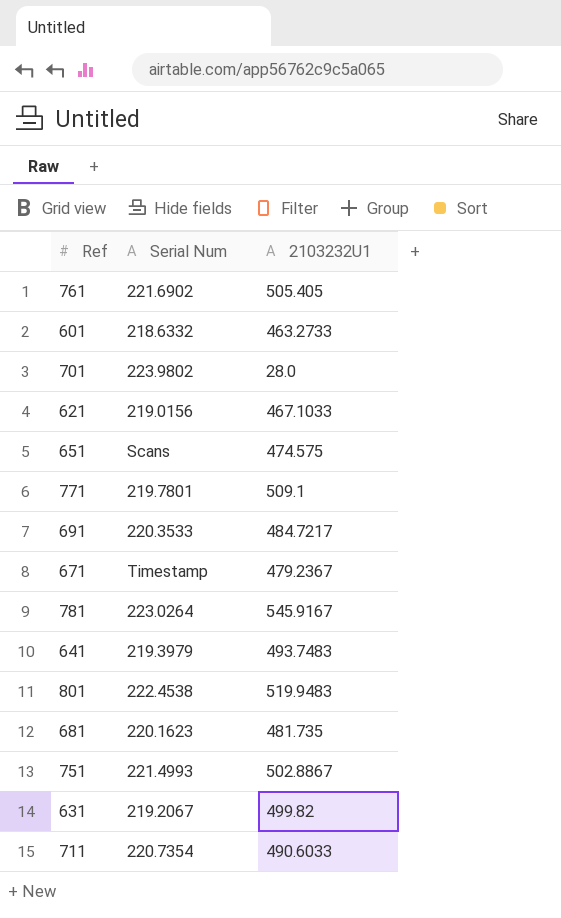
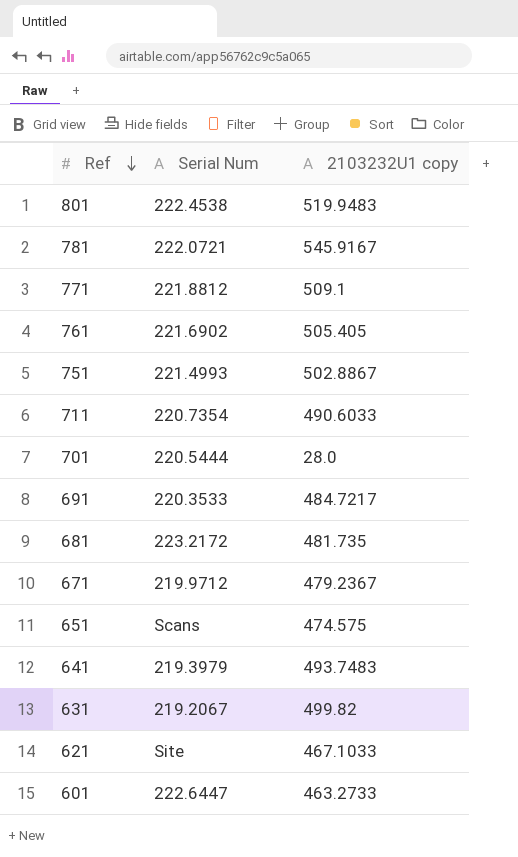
row order: none -> Ref descending
column name: 2103232U1 -> 2103232U1 copy
781 | Serial Num: 223.0264 -> 222.0721
771 | Serial Num: 219.7801 -> 221.8812
701 | Serial Num: 223.9802 -> 220.5444
681 | Serial Num: 220.1623 -> 223.2172
671 | Serial Num: Timestamp -> 219.9712
621 | Serial Num: 219.0156 -> Site
601 | Serial Num: 218.6332 -> 222.6447

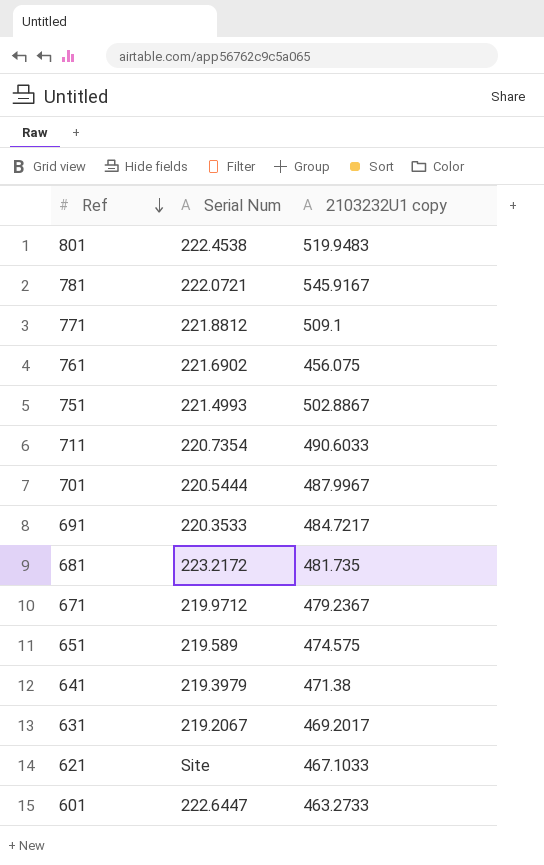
761 | 2103232U1 copy: 505.405 -> 456.075
701 | 2103232U1 copy: 28.0 -> 487.9967
651 | Serial Num: Scans -> 219.589
641 | 2103232U1 copy: 493.7483 -> 471.38
631 | 2103232U1 copy: 499.82 -> 469.2017

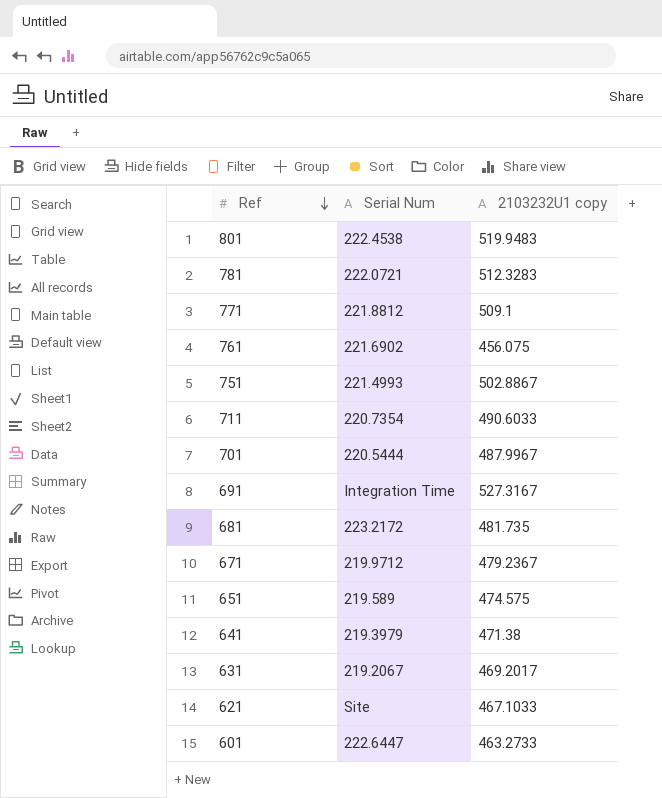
781 | 2103232U1 copy: 545.9167 -> 512.3283
691 | Serial Num: 220.3533 -> Integration Time
691 | 2103232U1 copy: 484.7217 -> 527.3167

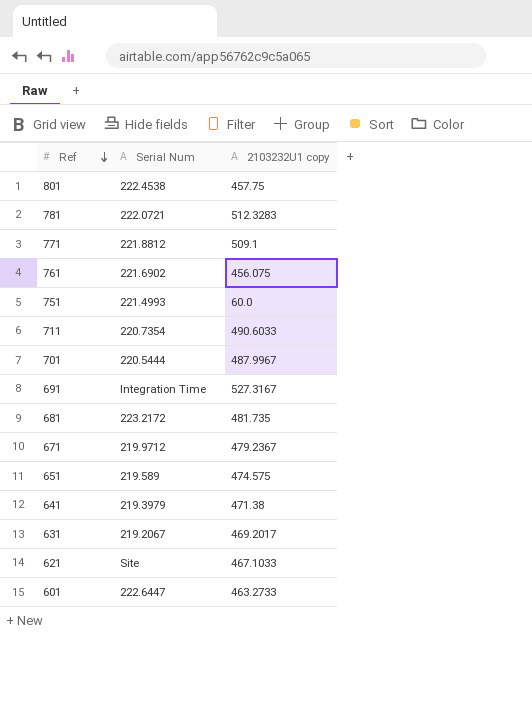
801 | 2103232U1 copy: 519.9483 -> 457.75
751 | 2103232U1 copy: 502.8867 -> 60.0

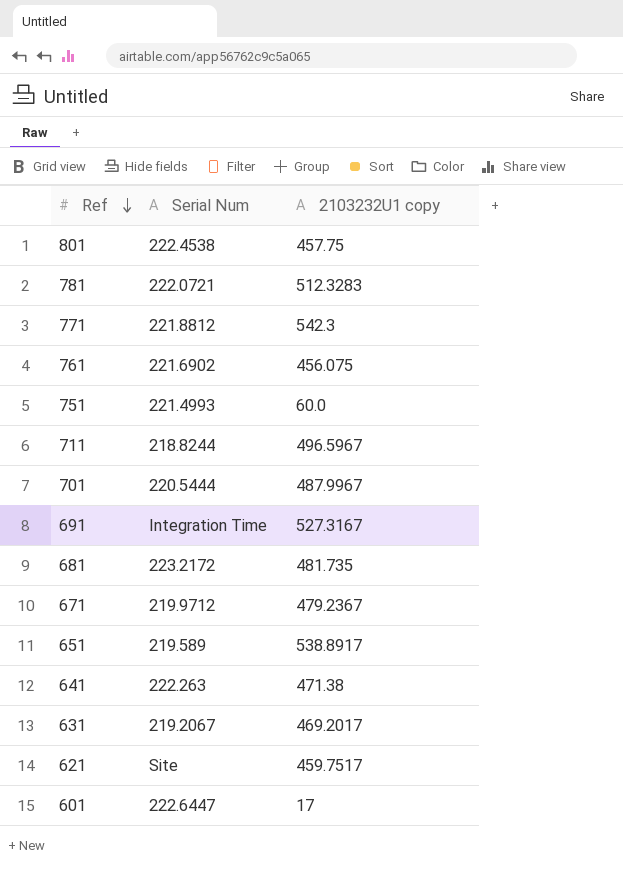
771 | 2103232U1 copy: 509.1 -> 542.3
711 | Serial Num: 220.7354 -> 218.8244
711 | 2103232U1 copy: 490.6033 -> 496.5967
651 | 2103232U1 copy: 474.575 -> 538.8917
641 | Serial Num: 219.3979 -> 222.263
621 | 2103232U1 copy: 467.1033 -> 459.7517
601 | 2103232U1 copy: 463.2733 -> 17

